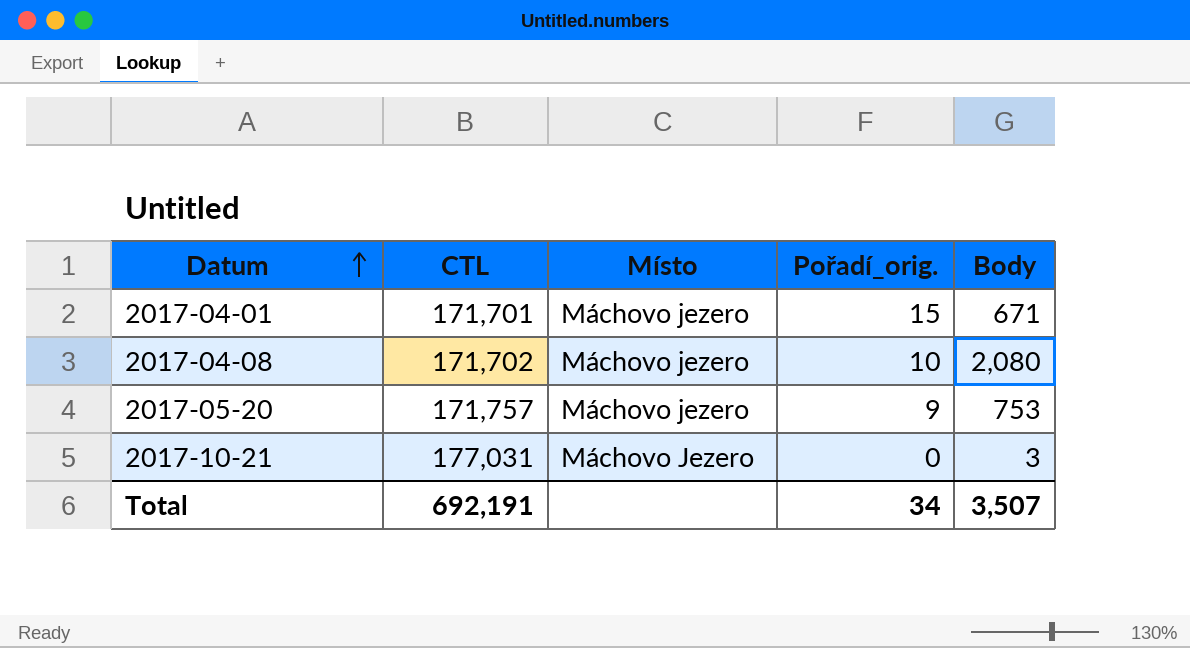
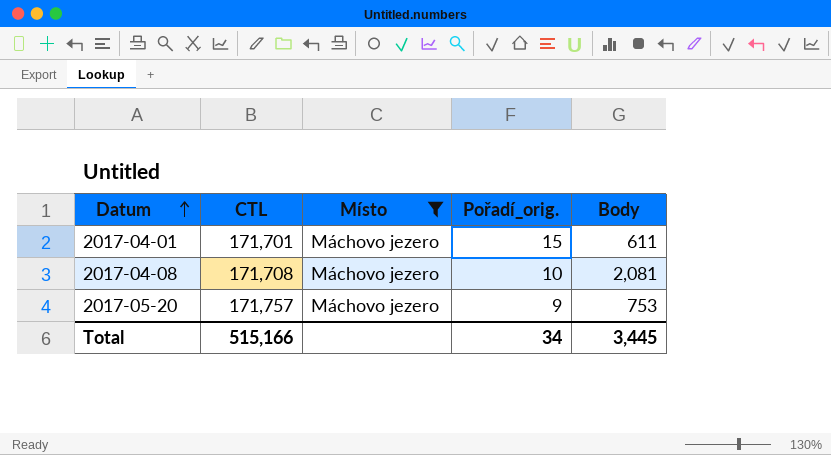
filter: none -> Místo = Máchovo jezero
2017-04-01 | Body: 671 -> 611
2017-04-08 | CTL: 171,702 -> 171,708
2017-04-08 | Body: 2,080 -> 2,081
Total | CTL: 692,191 -> 515,166
Total | Body: 3,507 -> 3,445

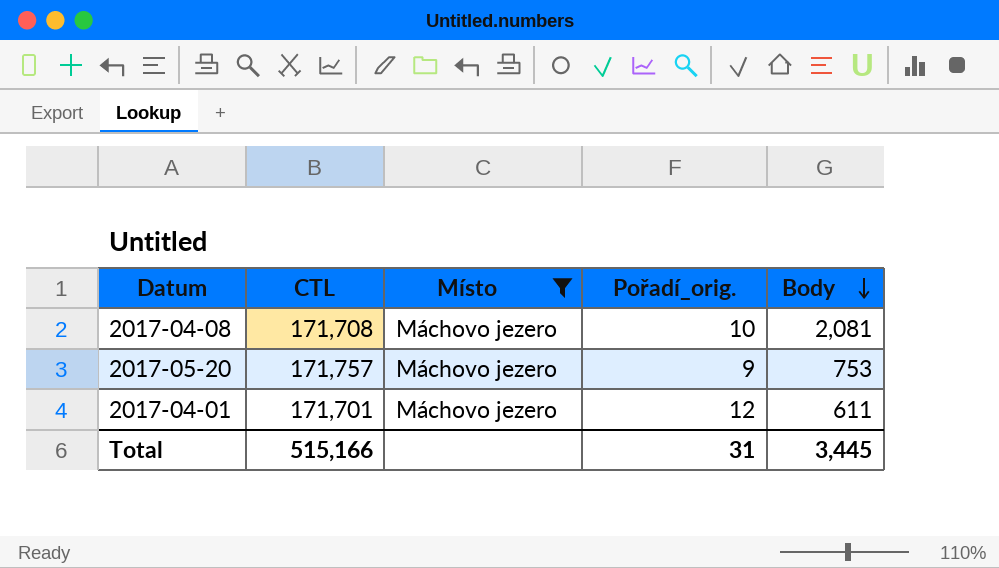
row order: Datum ascending -> Body descending
2017-04-01 | Pořadí_orig.: 15 -> 12
Total | Pořadí_orig.: 34 -> 31

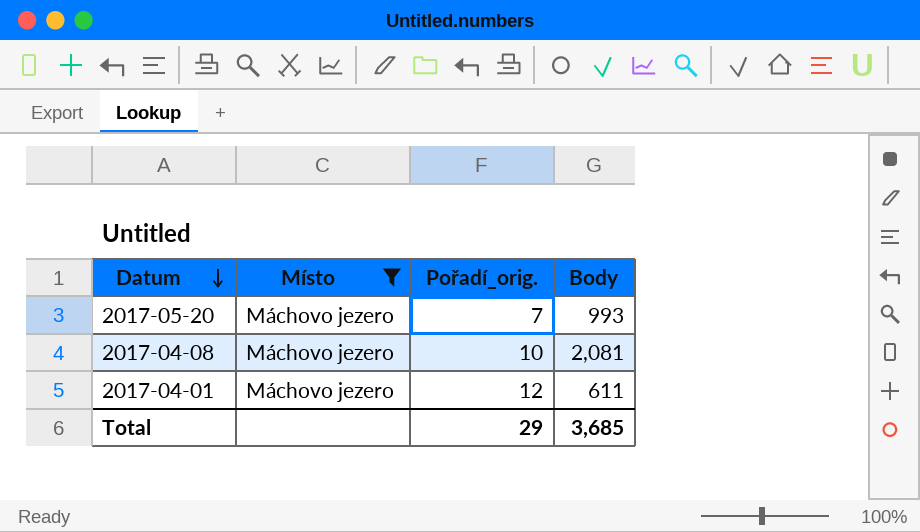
row order: Body descending -> Datum descending
column CTL | position: 2 -> none
2017-05-20 | Pořadí_orig.: 9 -> 7
2017-05-20 | Body: 753 -> 993
Total | Pořadí_orig.: 31 -> 29
Total | Body: 3,445 -> 3,685

